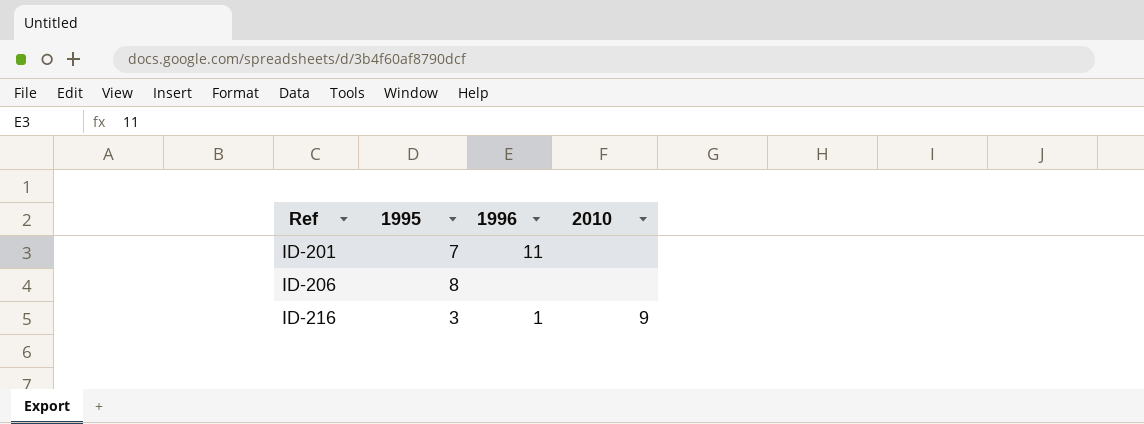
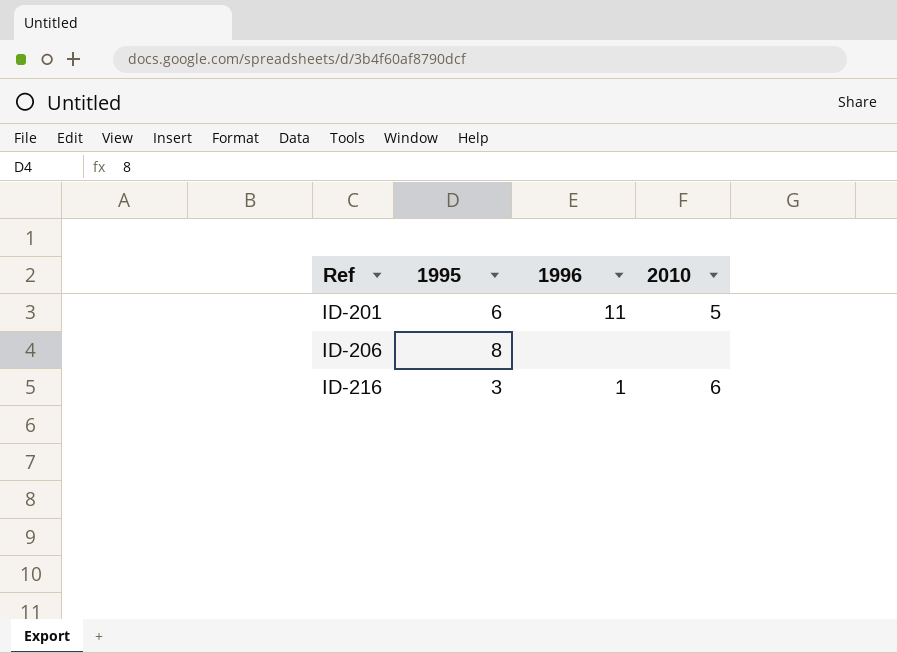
ID-201 | 1995: 7 -> 6
ID-201 | 2010: none -> 5
ID-216 | 2010: 9 -> 6

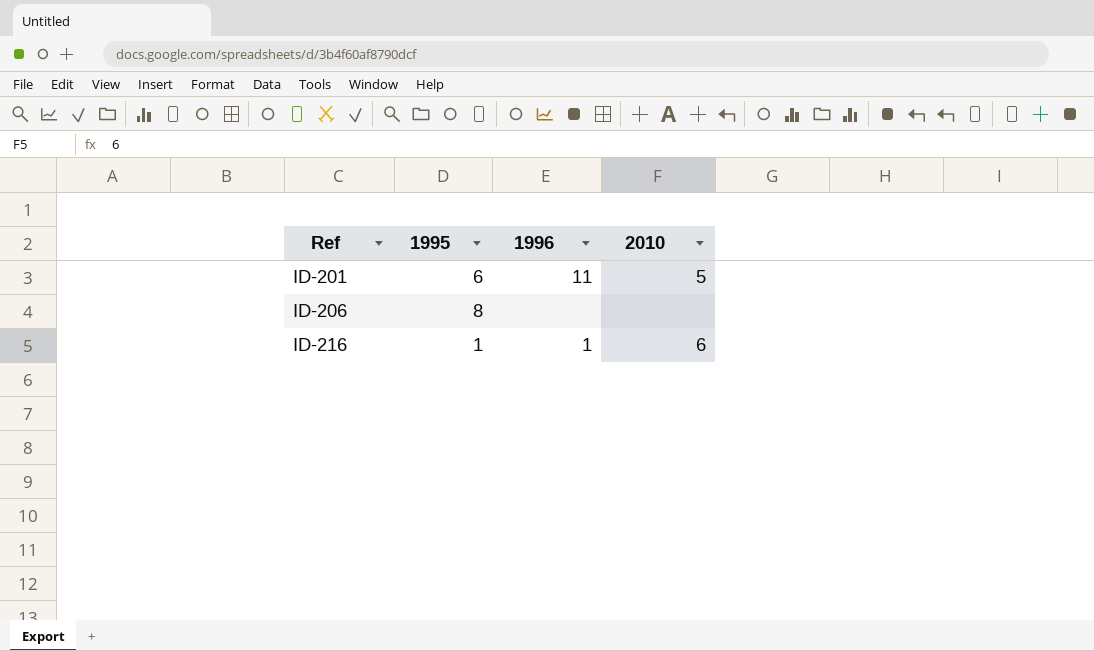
ID-216 | 1995: 3 -> 1

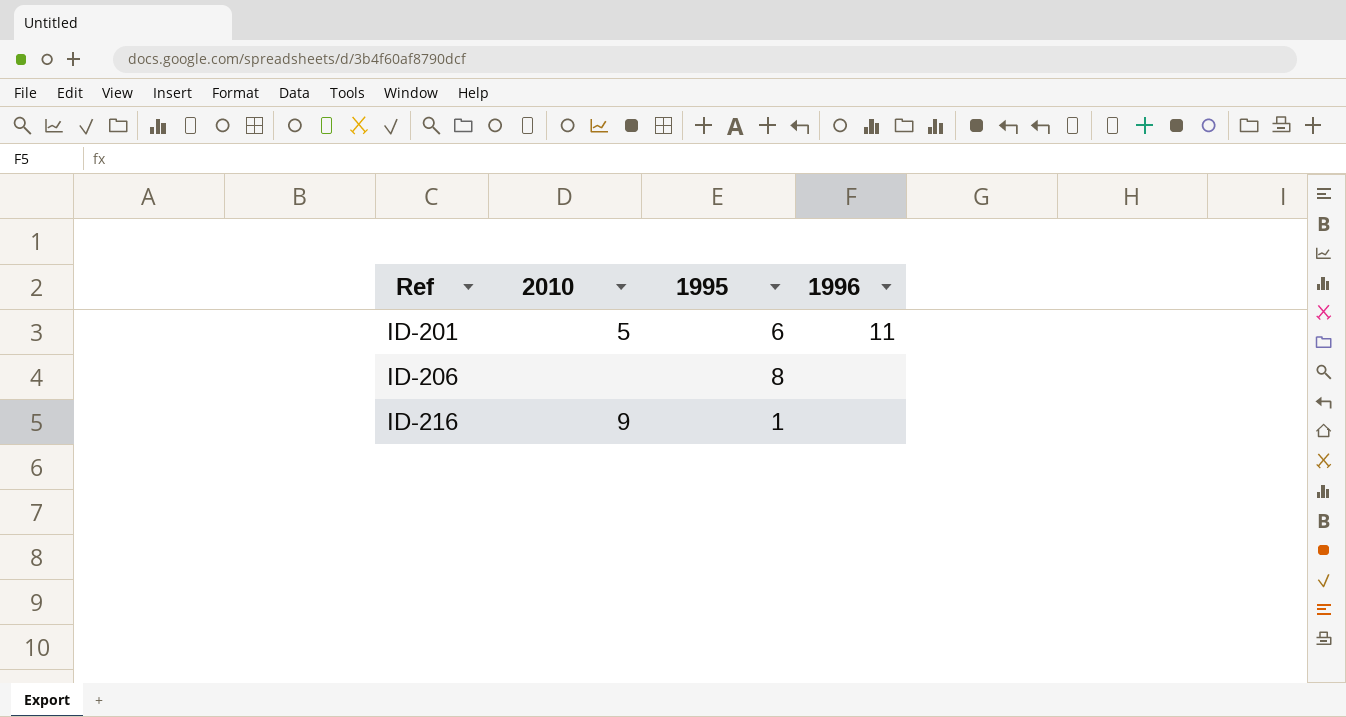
column 2010 | position: 4 -> 2
ID-216 | 2010: 6 -> 9
ID-216 | 1996: 1 -> none

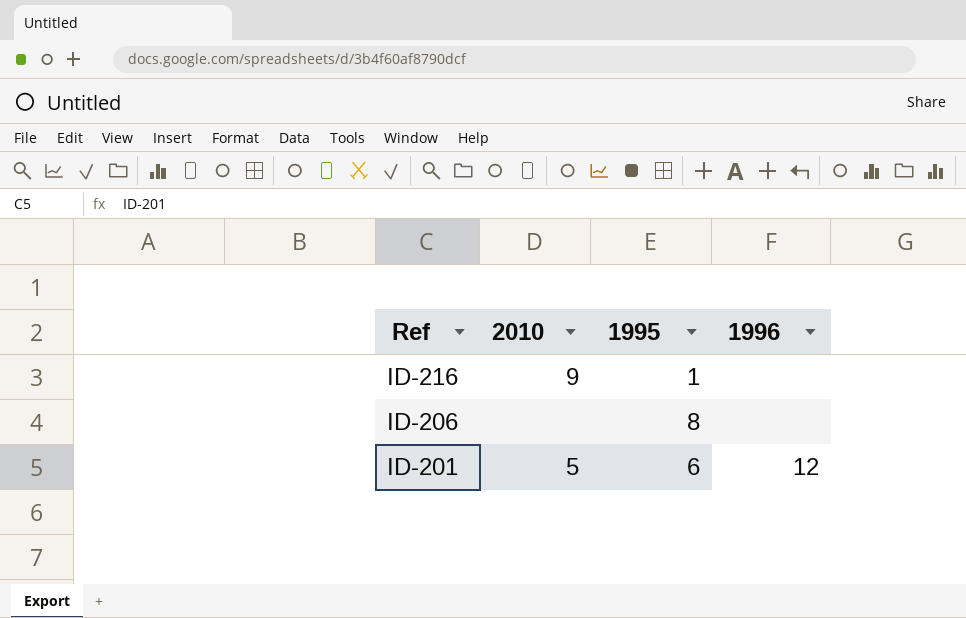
row order: Ref ascending -> Ref descending
ID-201 | 1996: 11 -> 12

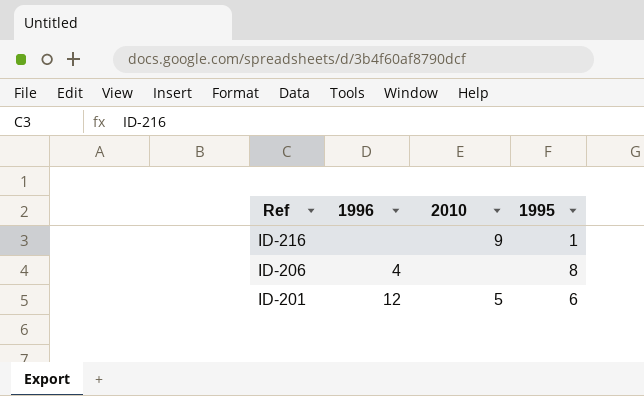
column 1996 | position: 4 -> 2
ID-206 | 1996: none -> 4

